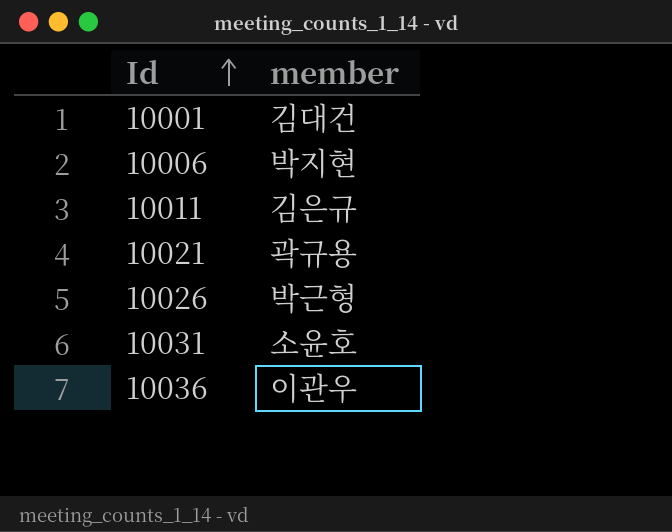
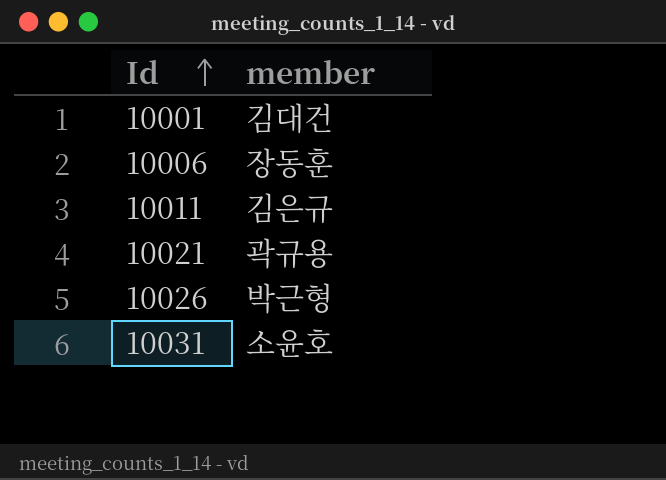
row 10036: 이관우 -> none
10006 | member: 박지현 -> 장동훈

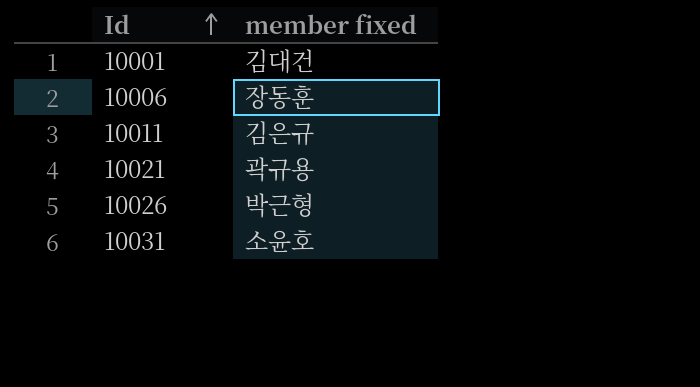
column name: member -> member fixed

